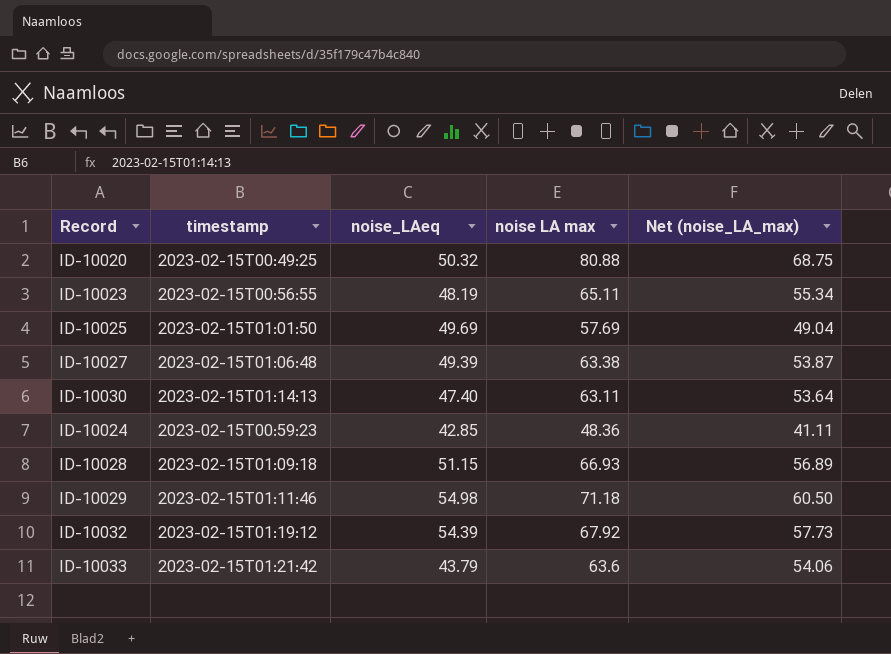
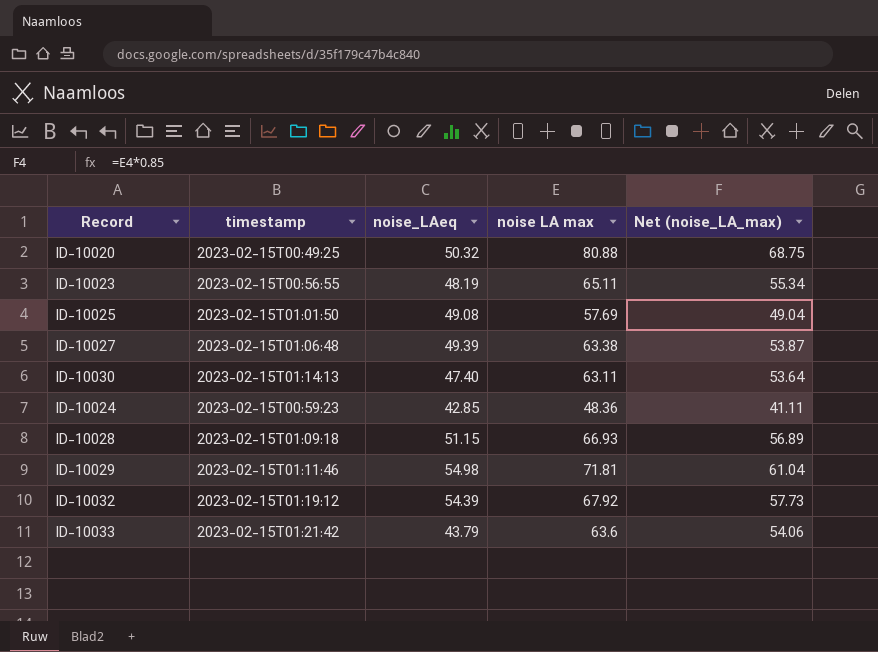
ID-10025 | noise_LAeq: 49.69 -> 49.08
ID-10029 | noise LA max: 71.18 -> 71.81
ID-10029 | Net (noise_LA_max): 60.50 -> 61.04

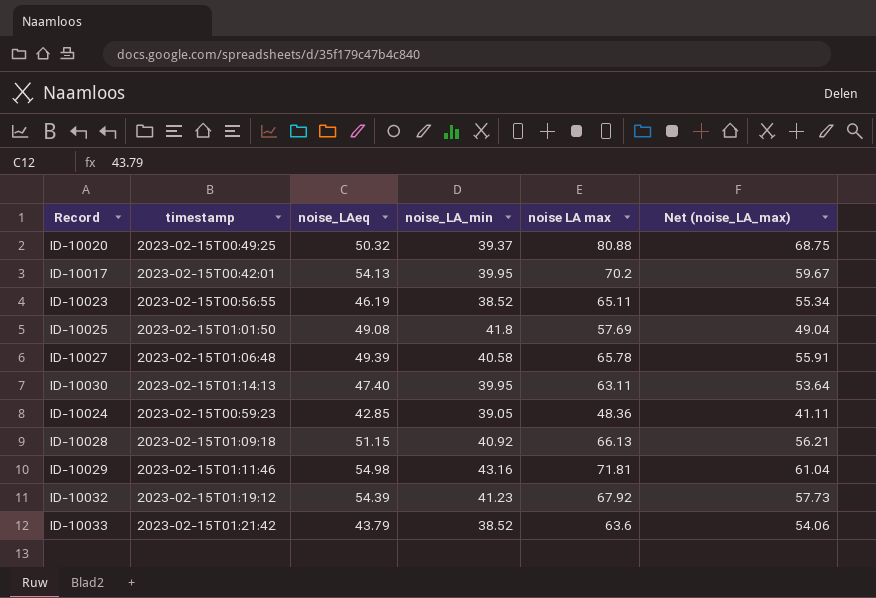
column noise_LA_min | position: none -> 4
row ID-10017: none -> 2023-02-15T00:42:01 | 54.13 | 39.95 | 70.2 | 59.67
ID-10023 | noise_LAeq: 48.19 -> 46.19
ID-10027 | noise LA max: 63.38 -> 65.78
ID-10027 | Net (noise_LA_max): 53.87 -> 55.91
ID-10028 | noise LA max: 66.93 -> 66.13
ID-10028 | Net (noise_LA_max): 56.89 -> 56.21

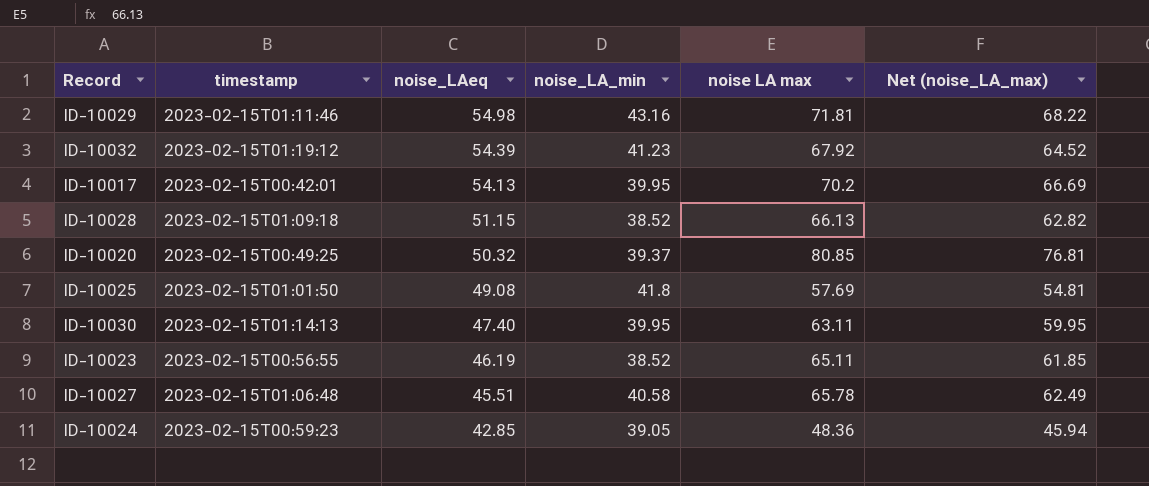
row order: none -> noise_LAeq descending
column Net (noise_LA_max) | formula: [noise LA max] * 0.85 -> [noise LA max] * 0.95
row ID-10033: 2023-02-15T01:21:42 | 43.79 | 38.52 | 63.6 | 54.06 -> none
ID-10028 | noise_LA_min: 40.92 -> 38.52
ID-10020 | noise LA max: 80.88 -> 80.85
ID-10027 | noise_LAeq: 49.39 -> 45.51

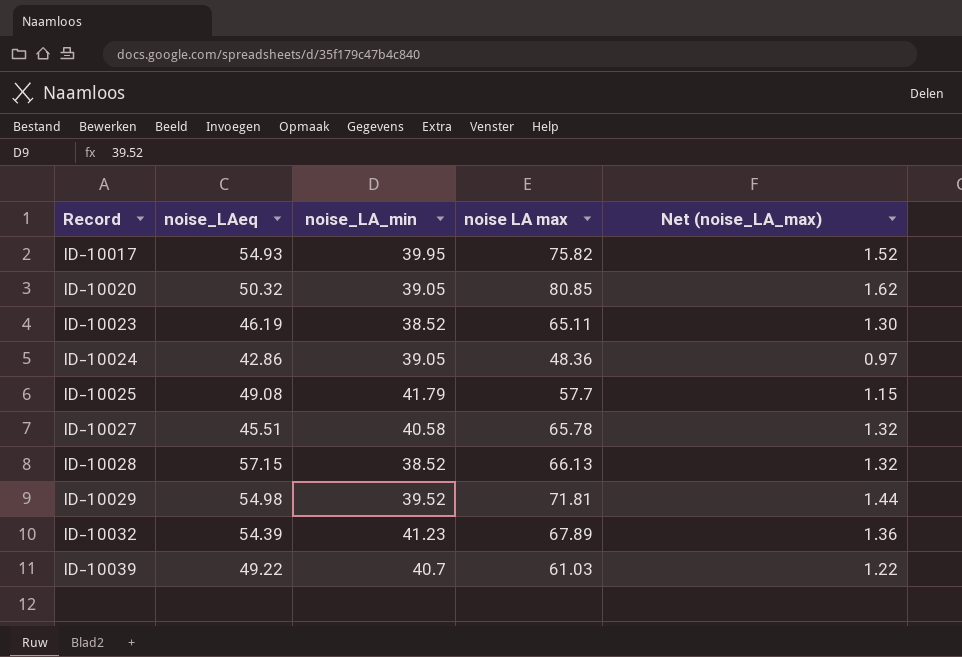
row order: noise_LAeq descending -> Record ascending
column timestamp | position: 2 -> none
column Net (noise_LA_max) | formula: [noise LA max] * 0.95 -> [noise LA max] * 0.02
row ID-10030: 2023-02-15T01:14:13 | 47.40 | 39.95 | 63.11 | 59.95 -> none
ID-10017 | noise_LAeq: 54.13 -> 54.93
ID-10017 | noise LA max: 70.2 -> 75.82
ID-10020 | noise_LA_min: 39.37 -> 39.05
ID-10024 | noise_LAeq: 42.85 -> 42.86
ID-10025 | noise_LA_min: 41.8 -> 41.79
ID-10025 | noise LA max: 57.69 -> 57.7
ID-10028 | noise_LAeq: 51.15 -> 57.15
ID-10029 | noise_LA_min: 43.16 -> 39.52
ID-10032 | noise LA max: 67.92 -> 67.89
row ID-10039: none -> 49.22 | 40.7 | 61.03 | 1.22

